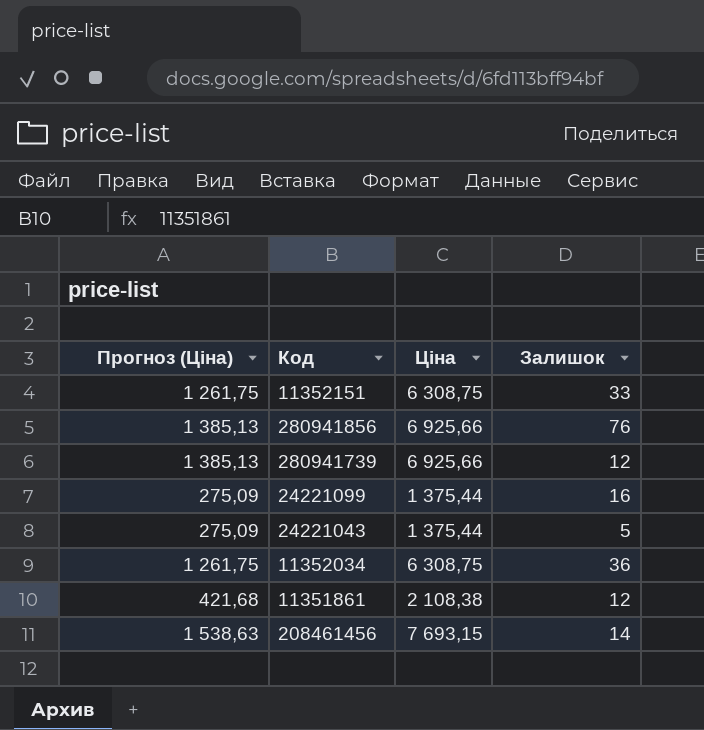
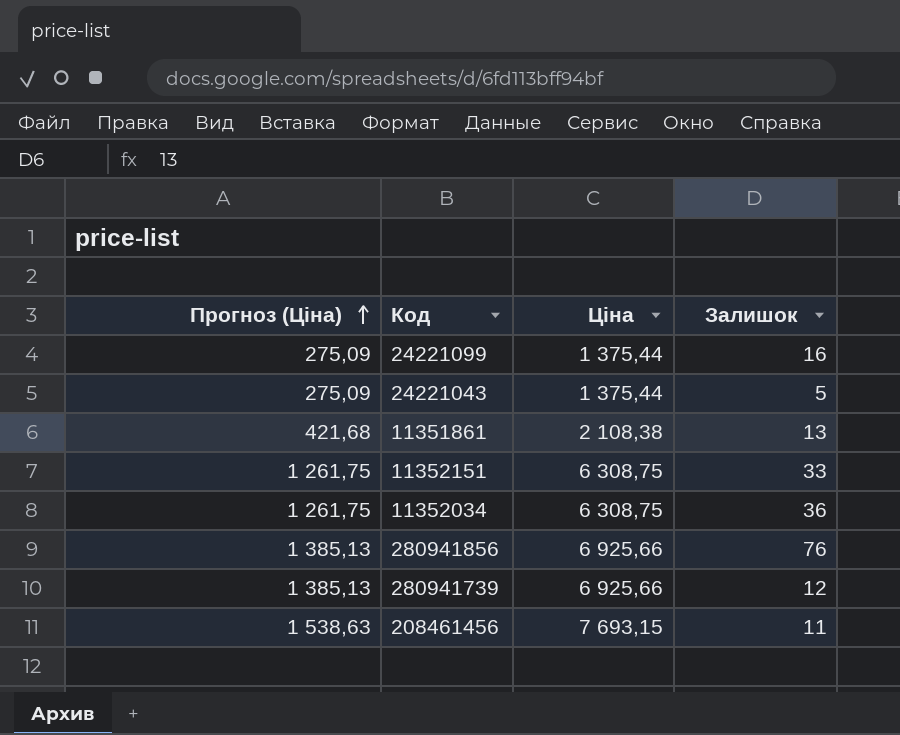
row order: none -> Прогноз (Ціна) ascending
11351861 | Залишок: 12 -> 13
208461456 | Залишок: 14 -> 11

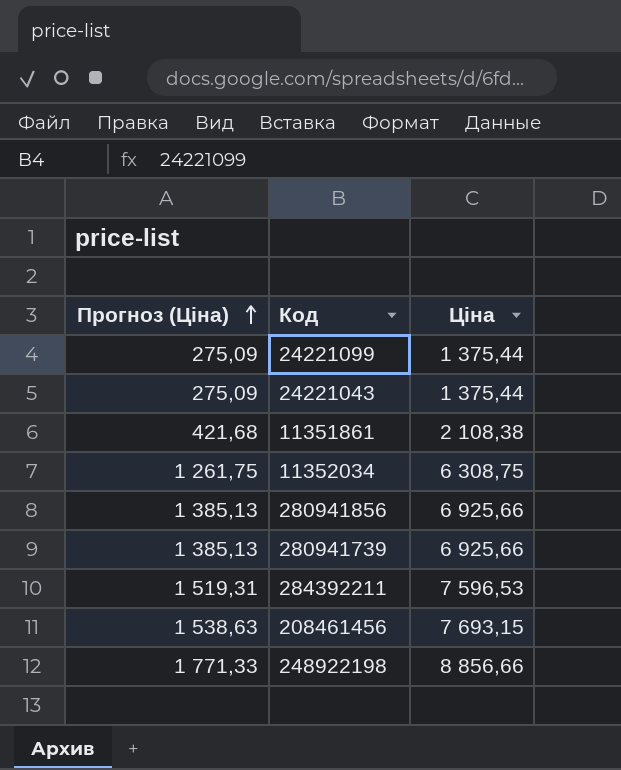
column Залишок | position: 4 -> none
row 11352151: 1 261,75 | 6 308,75 | 33 -> none
row 284392211: none -> 1 519,31 | 7 596,53
row 248922198: none -> 1 771,33 | 8 856,66

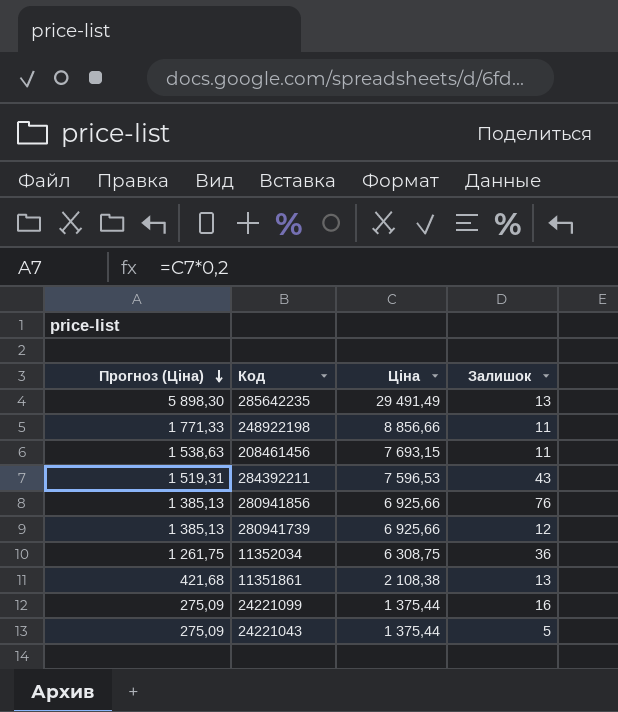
row order: Прогноз (Ціна) ascending -> Прогноз (Ціна) descending
column Залишок | position: none -> 4
row 285642235: none -> 5 898,30 | 29 491,49 | 13

